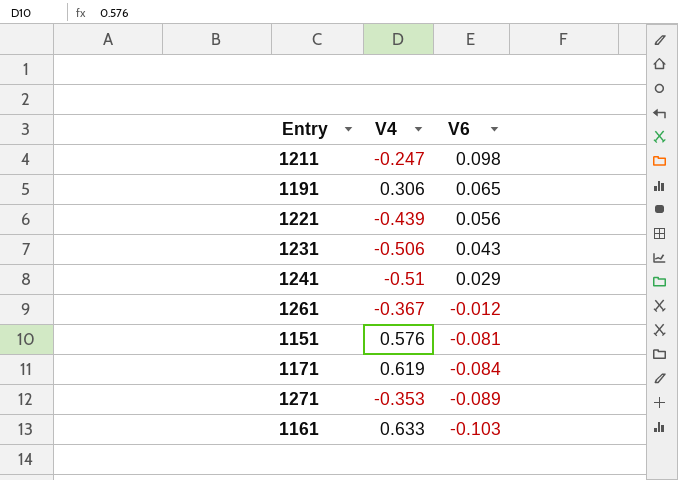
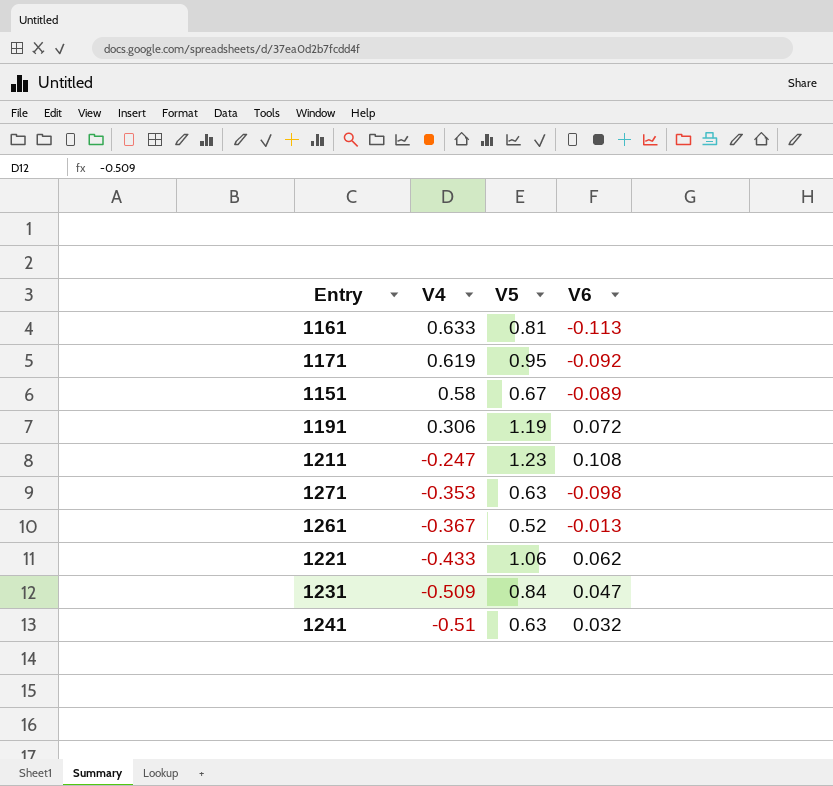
row order: V6 descending -> V4 descending
column V5 | position: none -> 3
1161 | V6: -0.103 -> -0.113
1171 | V6: -0.084 -> -0.092
1151 | V4: 0.576 -> 0.58
1151 | V6: -0.081 -> -0.089
1191 | V6: 0.065 -> 0.072
1211 | V6: 0.098 -> 0.108
1271 | V6: -0.089 -> -0.098
1261 | V6: -0.012 -> -0.013
1221 | V4: -0.439 -> -0.433
1221 | V6: 0.056 -> 0.062
1231 | V4: -0.506 -> -0.509
1231 | V6: 0.043 -> 0.047
1241 | V6: 0.029 -> 0.032

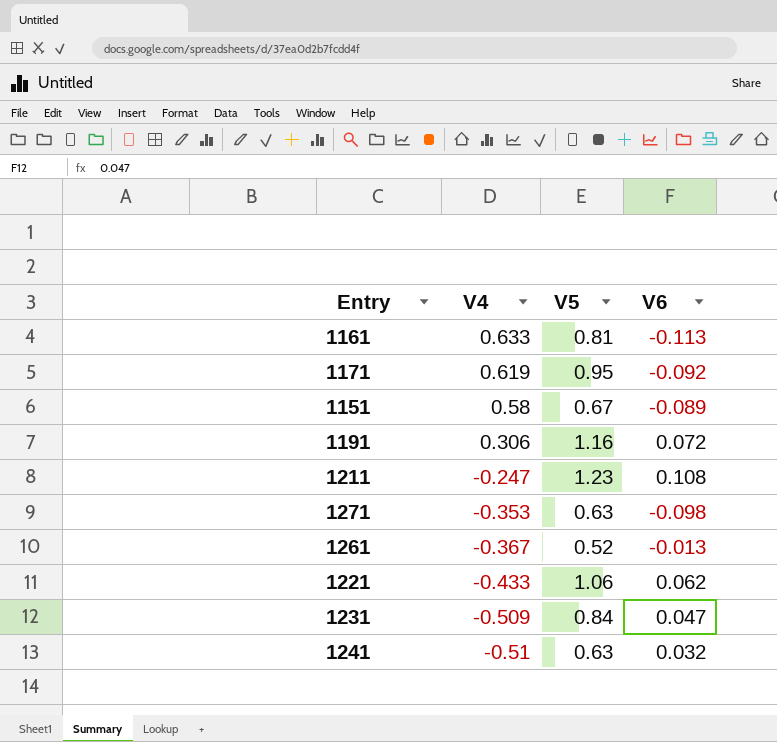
1191 | V5: 1.19 -> 1.16

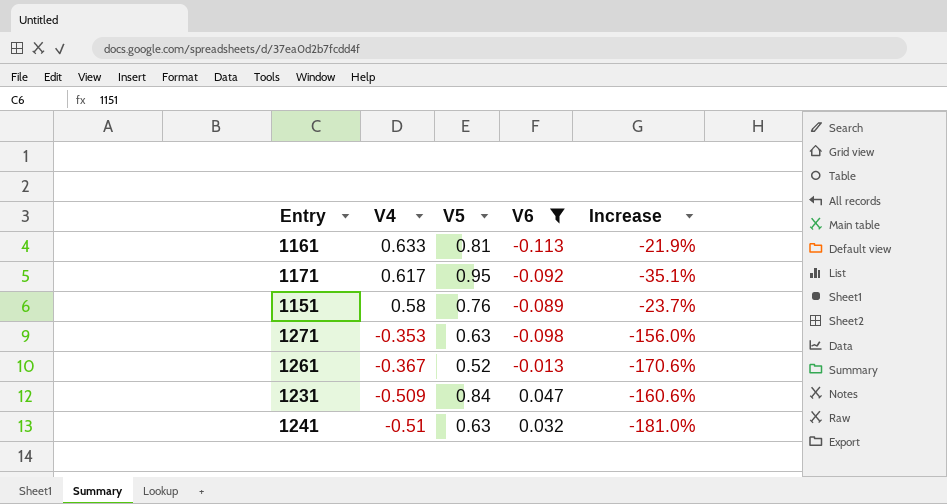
filter: none -> V6 <= 0.047
column Increase | formula: none -> ([V4] - [V5]) / [V5]
1171 | V4: 0.619 -> 0.617
1151 | V5: 0.67 -> 0.76

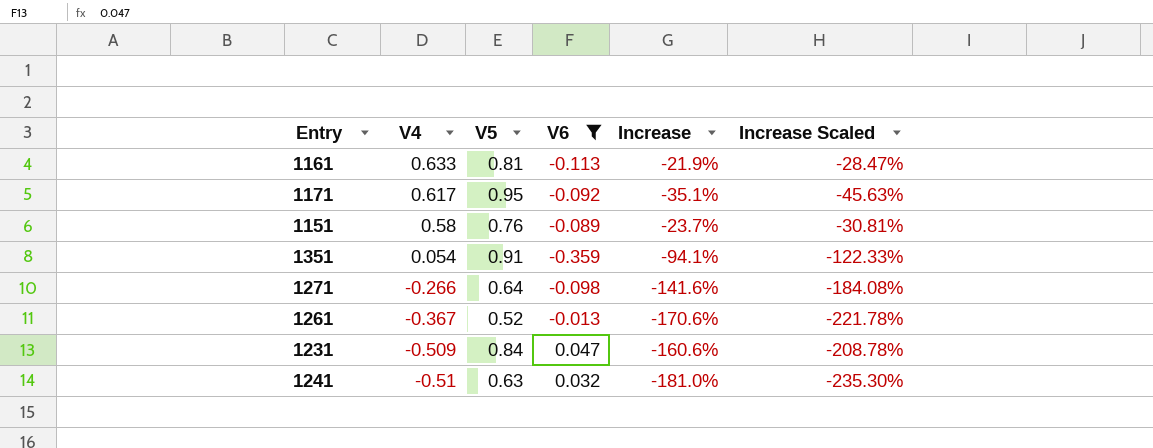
column Increase Scaled | formula: none -> [Increase] * 1.3
row 1351: none -> 0.054 | 0.91 | -0.359 | -94.1% | -122.33%
1271 | V4: -0.353 -> -0.266
1271 | V5: 0.63 -> 0.64
1271 | Increase: -156.0% -> -141.6%

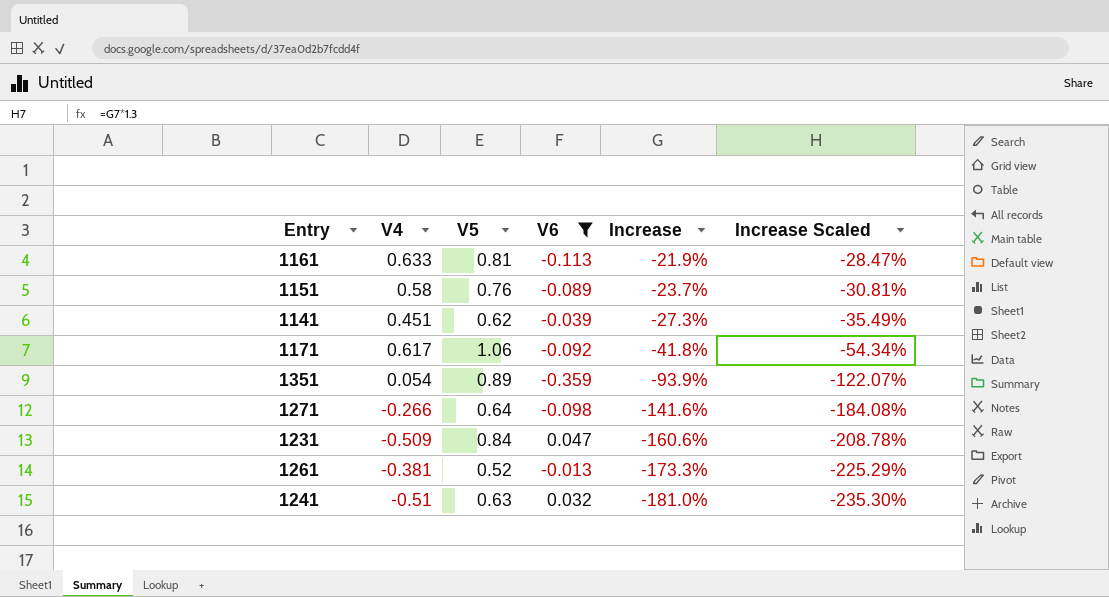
row order: V4 descending -> Increase descending
row 1141: none -> 0.451 | 0.62 | -0.039 | -27.3% | -35.49%
1171 | V5: 0.95 -> 1.06
1171 | Increase: -35.1% -> -41.8%
1171 | Increase Scaled: -45.63% -> -54.34%
1351 | V5: 0.91 -> 0.89
1351 | Increase: -94.1% -> -93.9%
1351 | Increase Scaled: -122.33% -> -122.07%
1261 | V4: -0.367 -> -0.381
1261 | Increase: -170.6% -> -173.3%
1261 | Increase Scaled: -221.78% -> -225.29%

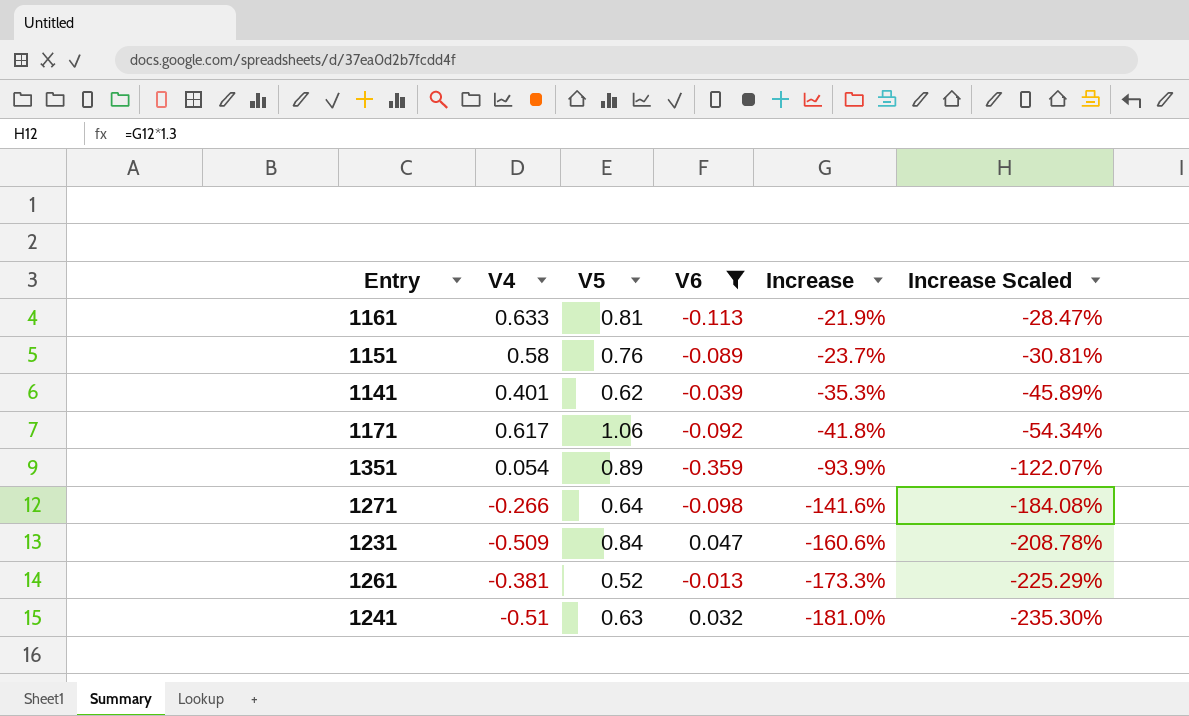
1141 | V4: 0.451 -> 0.401
1141 | Increase: -27.3% -> -35.3%
1141 | Increase Scaled: -35.49% -> -45.89%

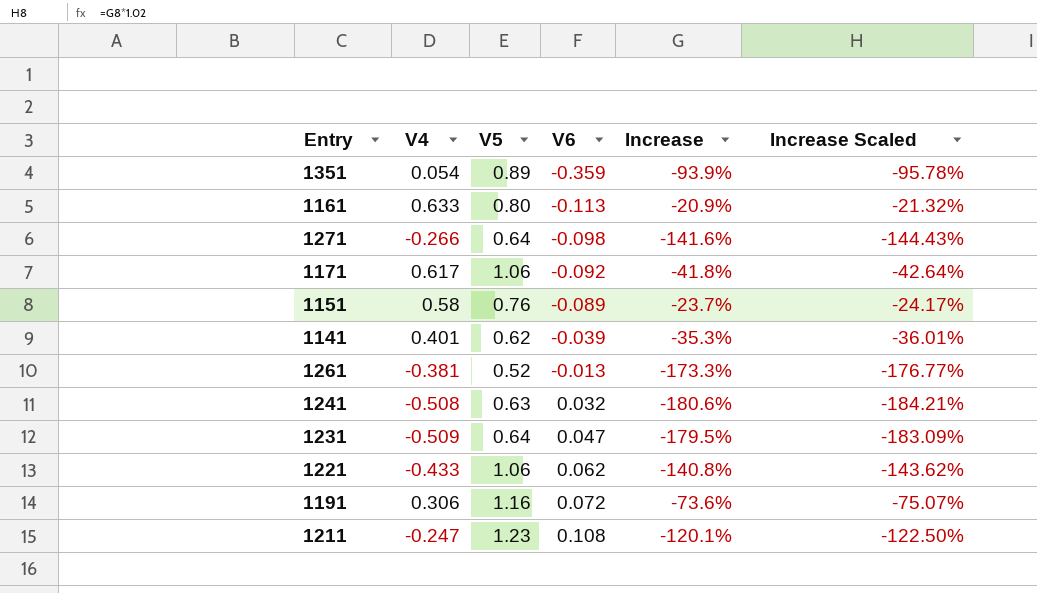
filter: V6 <= 0.047 -> none
row order: Increase descending -> V6 ascending
column Increase Scaled | formula: [Increase] * 1.3 -> [Increase] * 1.02
1161 | V5: 0.81 -> 0.80
1161 | Increase: -21.9% -> -20.9%
1241 | V4: -0.51 -> -0.508
1241 | Increase: -181.0% -> -180.6%
1231 | V5: 0.84 -> 0.64
1231 | Increase: -160.6% -> -179.5%

